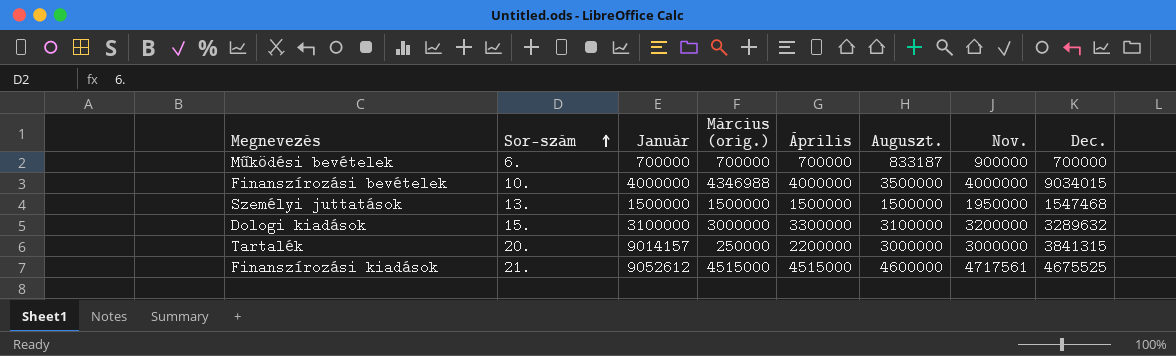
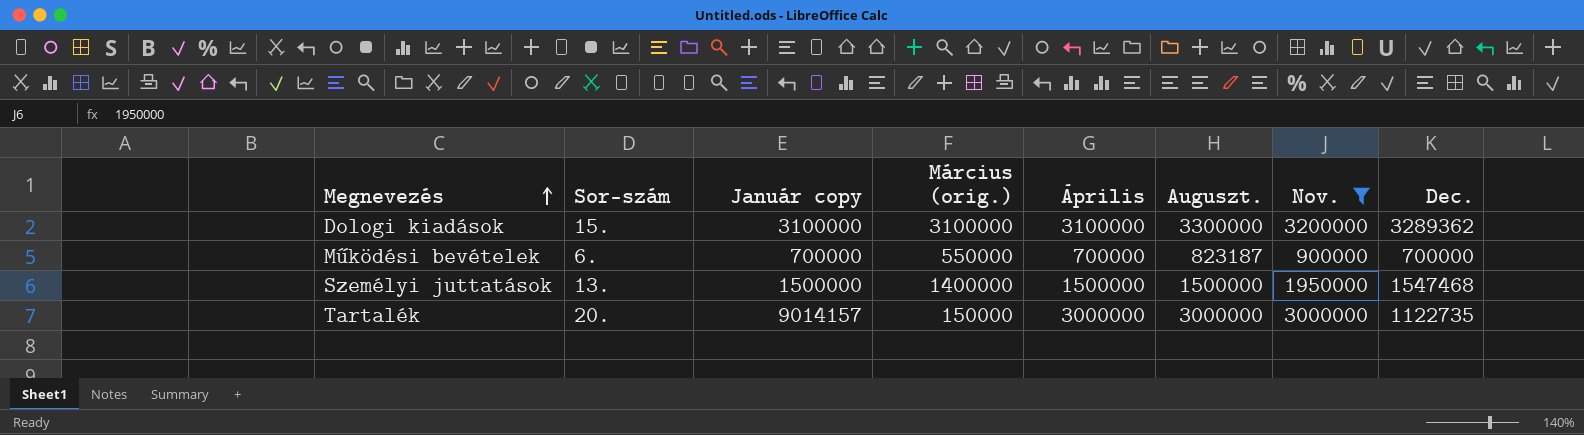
filter: none -> Nov. <= 3200000
row order: Sor-szám ascending -> Megnevezés ascending
column name: Január -> Január copy
Dologi kiadások | Március (orig.): 3000000 -> 3100000
Dologi kiadások | Április: 3300000 -> 3100000
Dologi kiadások | Auguszt.: 3100000 -> 3300000
Dologi kiadások | Dec.: 3289632 -> 3289362
Működési bevételek | Március (orig.): 700000 -> 550000
Működési bevételek | Auguszt.: 833187 -> 823187
Személyi juttatások | Március (orig.): 1500000 -> 1400000
Tartalék | Március (orig.): 250000 -> 150000
Tartalék | Április: 2200000 -> 3000000
Tartalék | Dec.: 3841315 -> 1122735

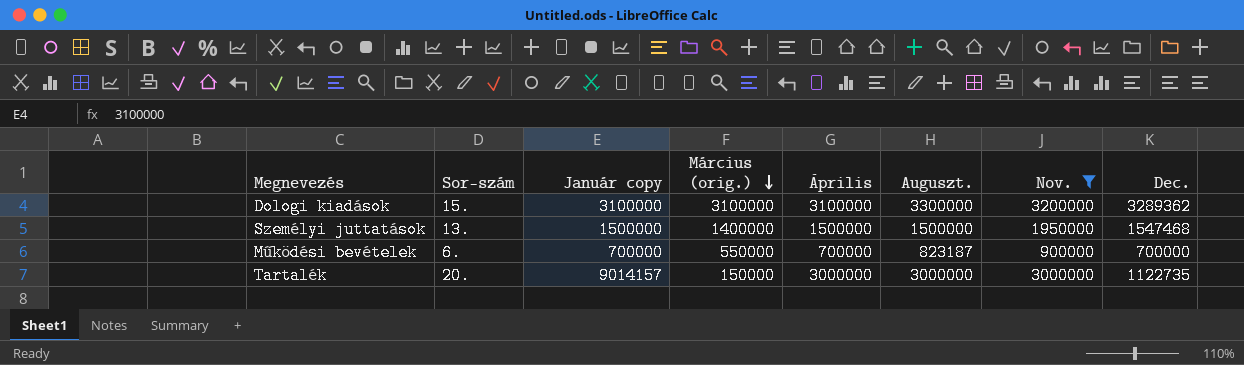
row order: Megnevezés ascending -> Március (orig.) descending

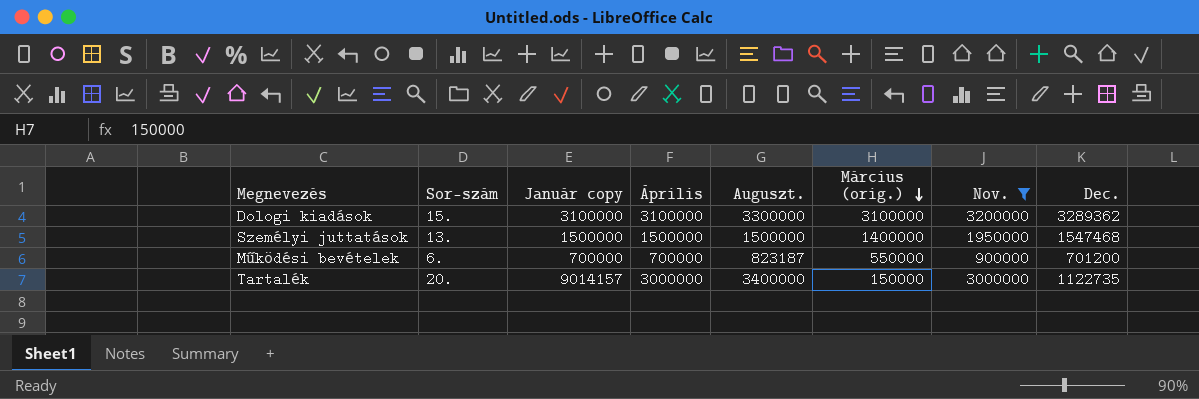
column Március (orig.) | position: 4 -> 6
Működési bevételek | Dec.: 700000 -> 701200
Tartalék | Auguszt.: 3000000 -> 3400000

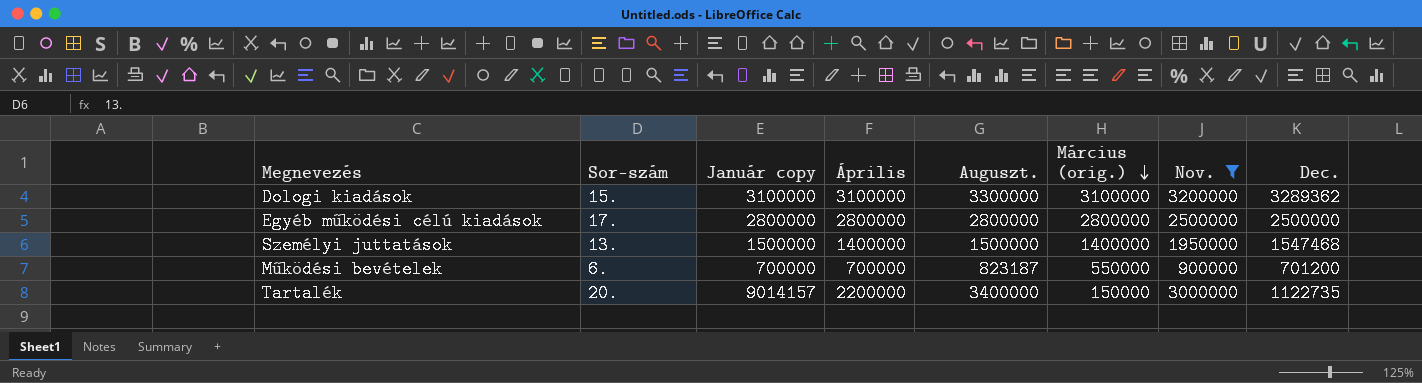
row Egyéb működési célú kiadások: none -> 17. | 2800000 | 2800000 | 2800000 | 2800000 | 2500000 | 2500000
Személyi juttatások | Április: 1500000 -> 1400000
Tartalék | Április: 3000000 -> 2200000

